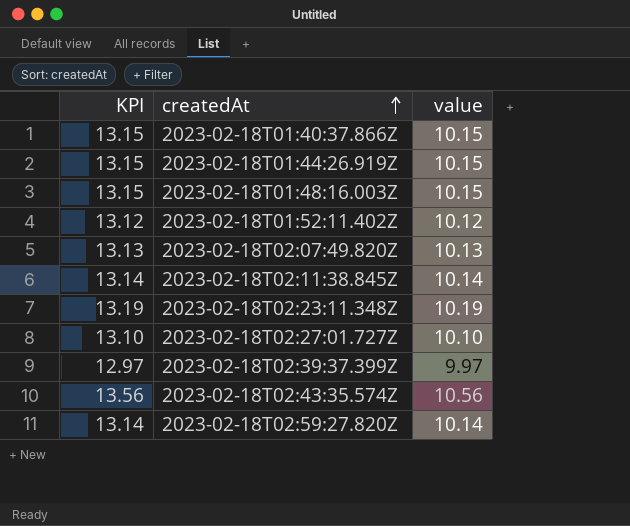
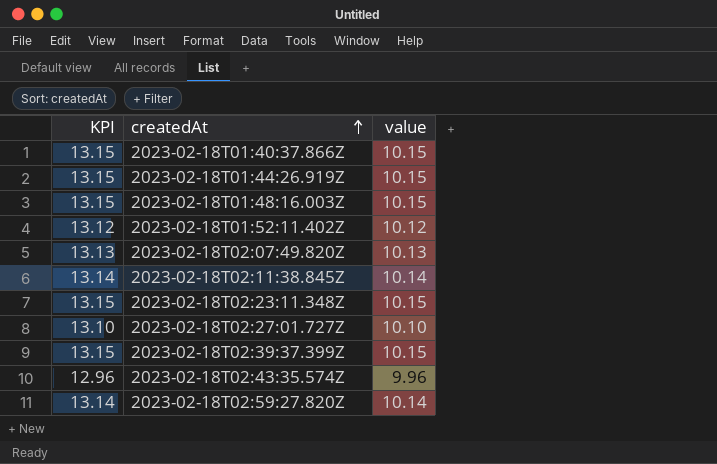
2023-02-18T02:23:11.348Z | KPI: 13.19 -> 13.15
2023-02-18T02:23:11.348Z | value: 10.19 -> 10.15
2023-02-18T02:39:37.399Z | KPI: 12.97 -> 13.15
2023-02-18T02:39:37.399Z | value: 9.97 -> 10.15
2023-02-18T02:43:35.574Z | KPI: 13.56 -> 12.96
2023-02-18T02:43:35.574Z | value: 10.56 -> 9.96

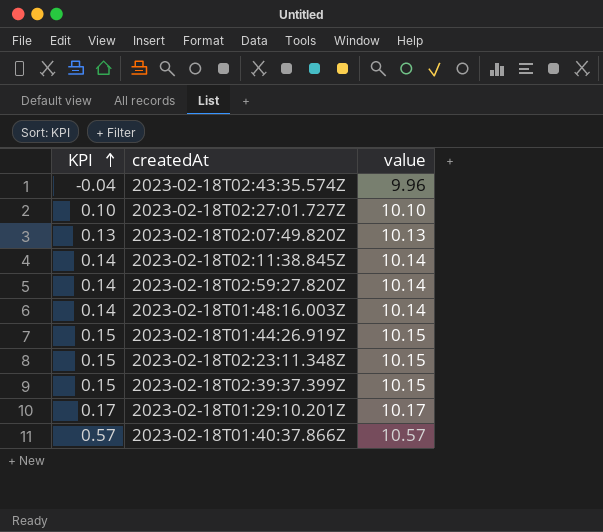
row order: createdAt ascending -> KPI ascending
column KPI | formula: [value] + 3 -> [value] - 10
row 2023-02-18T01:52:11.402Z: 13.12 | 10.12 -> none
2023-02-18T01:48:16.003Z | value: 10.15 -> 10.14
row 2023-02-18T01:29:10.201Z: none -> 0.17 | 10.17
2023-02-18T01:40:37.866Z | value: 10.15 -> 10.57

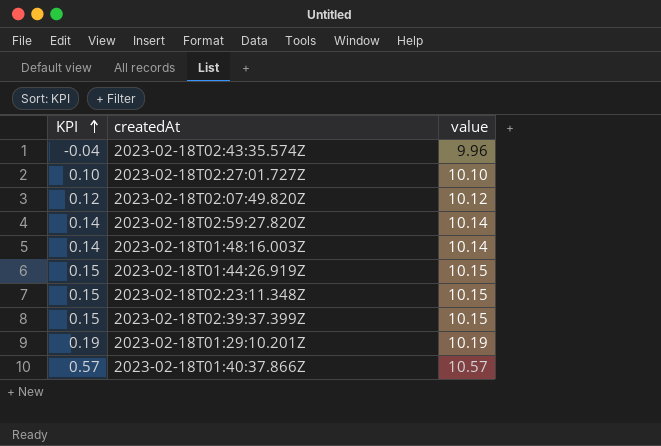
row 2023-02-18T02:11:38.845Z: 0.14 | 10.14 -> none
2023-02-18T02:07:49.820Z | KPI: 0.13 -> 0.12
2023-02-18T02:07:49.820Z | value: 10.13 -> 10.12
2023-02-18T01:29:10.201Z | KPI: 0.17 -> 0.19
2023-02-18T01:29:10.201Z | value: 10.17 -> 10.19

